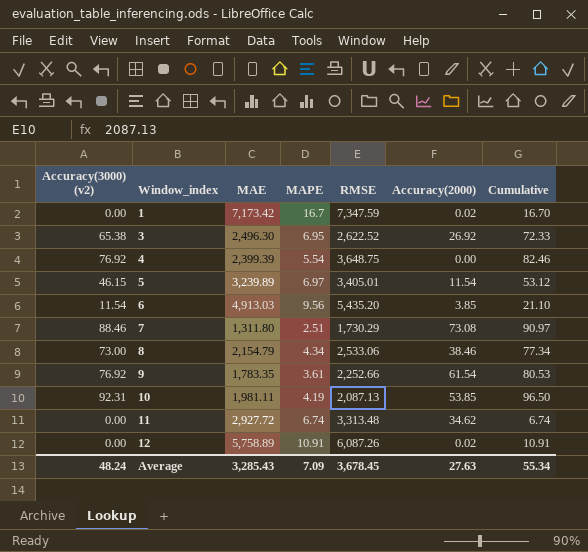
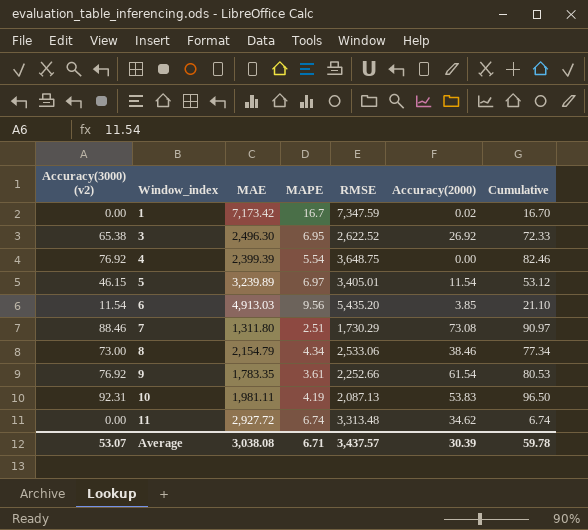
row 12: 0.00 | 5,758.89 | 10.91 | 6,087.26 | 0.02 | 10.91 -> none
10 | Accuracy(2000): 53.85 -> 53.83
Average | Accuracy(3000) (v2): 48.24 -> 53.07
Average | MAE: 3,285.43 -> 3,038.08
Average | MAPE: 7.09 -> 6.71
Average | RMSE: 3,678.45 -> 3,437.57
Average | Accuracy(2000): 27.63 -> 30.39
Average | Cumulative: 55.34 -> 59.78

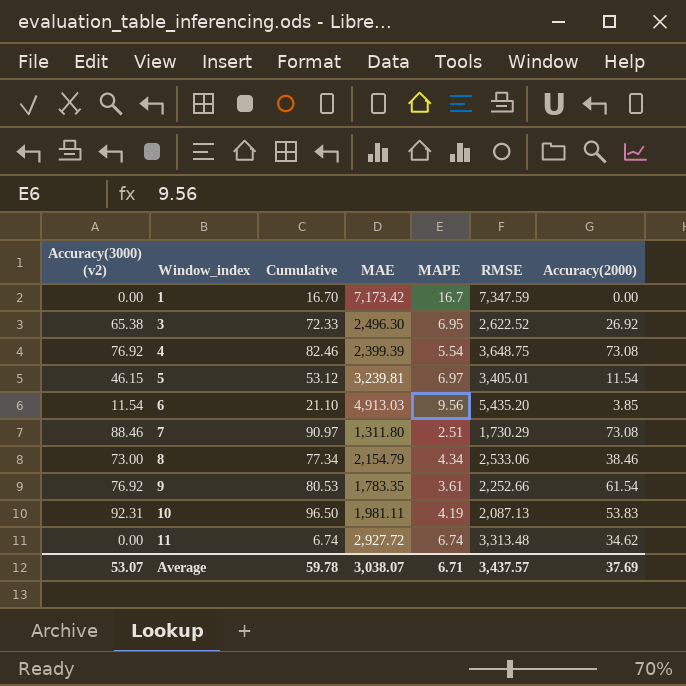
column Cumulative | position: 7 -> 3
1 | Accuracy(2000): 0.02 -> 0.00
4 | Accuracy(2000): 0.00 -> 73.08
5 | MAE: 3,239.89 -> 3,239.81
Average | MAE: 3,038.08 -> 3,038.07
Average | Accuracy(2000): 30.39 -> 37.69

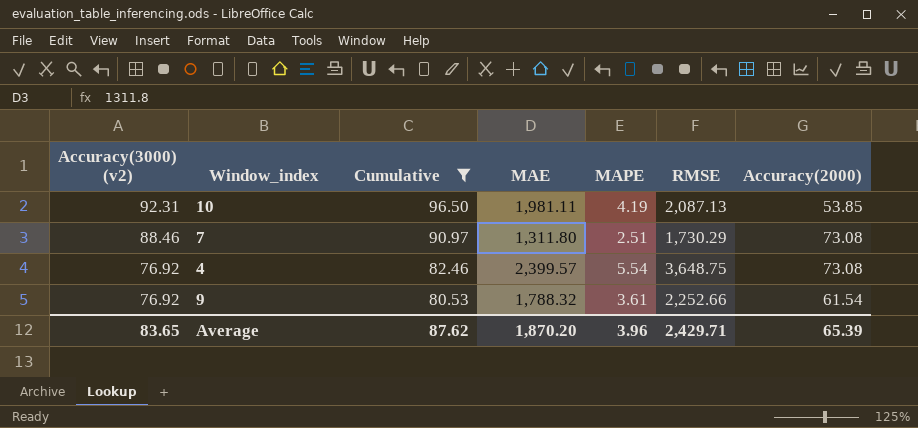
filter: none -> Cumulative >= 80.53
row order: Window_index ascending -> Accuracy(3000) (v2) descending
10 | Accuracy(2000): 53.83 -> 53.85
4 | MAE: 2,399.39 -> 2,399.57
9 | MAE: 1,783.35 -> 1,788.32
Average | Accuracy(3000) (v2): 53.07 -> 83.65
Average | Cumulative: 59.78 -> 87.62
Average | MAE: 3,038.07 -> 1,870.20
Average | MAPE: 6.71 -> 3.96
Average | RMSE: 3,437.57 -> 2,429.71
Average | Accuracy(2000): 37.69 -> 65.39

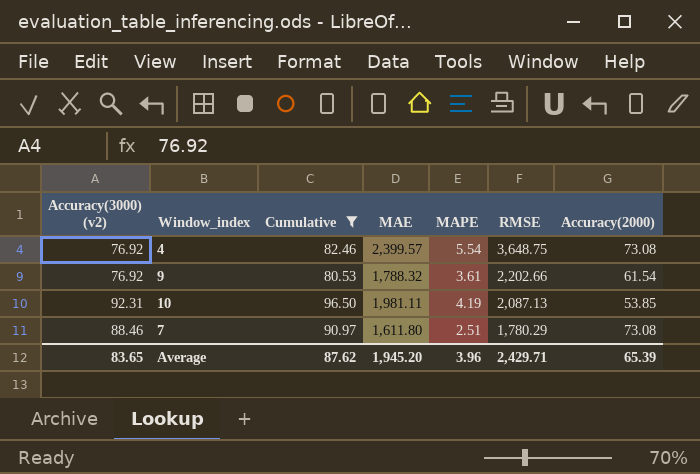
row order: Accuracy(3000) (v2) descending -> RMSE descending
9 | RMSE: 2,252.66 -> 2,202.66
7 | MAE: 1,311.80 -> 1,611.80
7 | RMSE: 1,730.29 -> 1,780.29
Average | MAE: 1,870.20 -> 1,945.20

